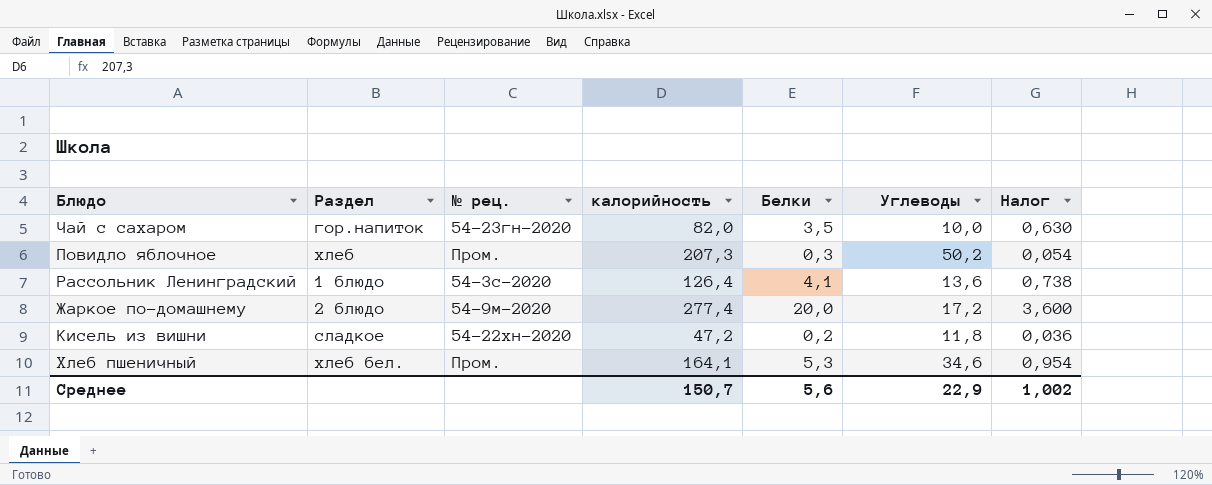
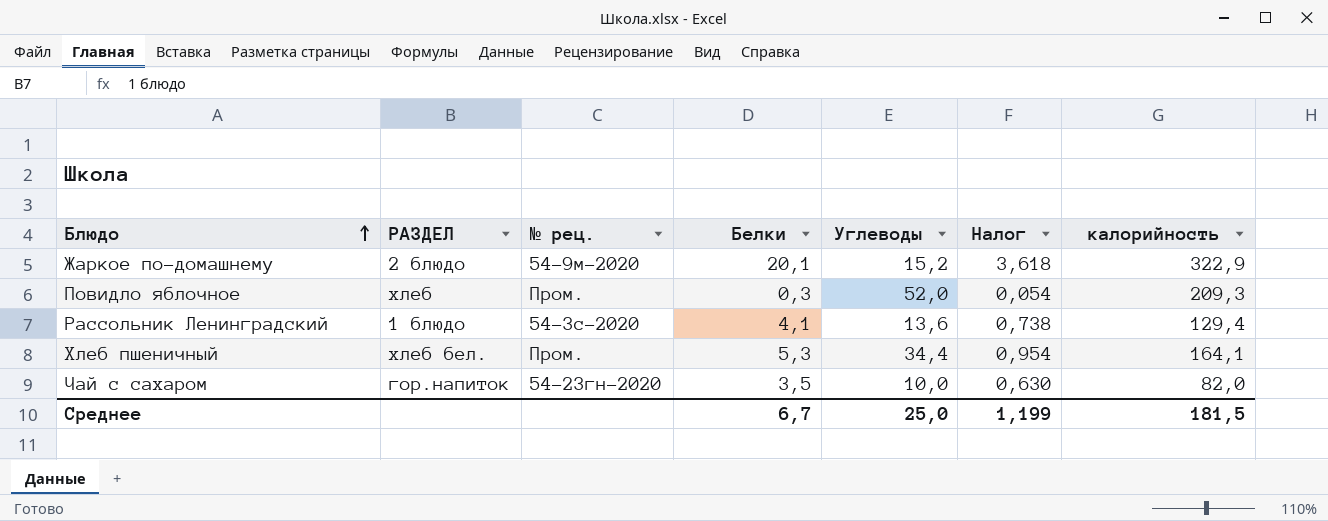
row order: none -> Блюдо ascending
column name: Раздел -> РАЗДЕЛ
column калорийность | position: 4 -> 7
row Кисель из вишни: сладкое | 54-22хн-2020 | 47,2 | 0,2 | 11,8 | 0,036 -> none
Жаркое по-домашнему | Белки: 20,0 -> 20,1
Жаркое по-домашнему | Углеводы: 17,2 -> 15,2
Жаркое по-домашнему | Налог: 3,600 -> 3,618
Жаркое по-домашнему | калорийность: 277,4 -> 322,9
Повидло яблочное | Углеводы: 50,2 -> 52,0
Повидло яблочное | калорийность: 207,3 -> 209,3
Рассольник Ленинградский | калорийность: 126,4 -> 129,4
Хлеб пшеничный | Углеводы: 34,6 -> 34,4
Среднее | Белки: 5,6 -> 6,7
Среднее | Углеводы: 22,9 -> 25,0
Среднее | Налог: 1,002 -> 1,199
Среднее | калорийность: 150,7 -> 181,5

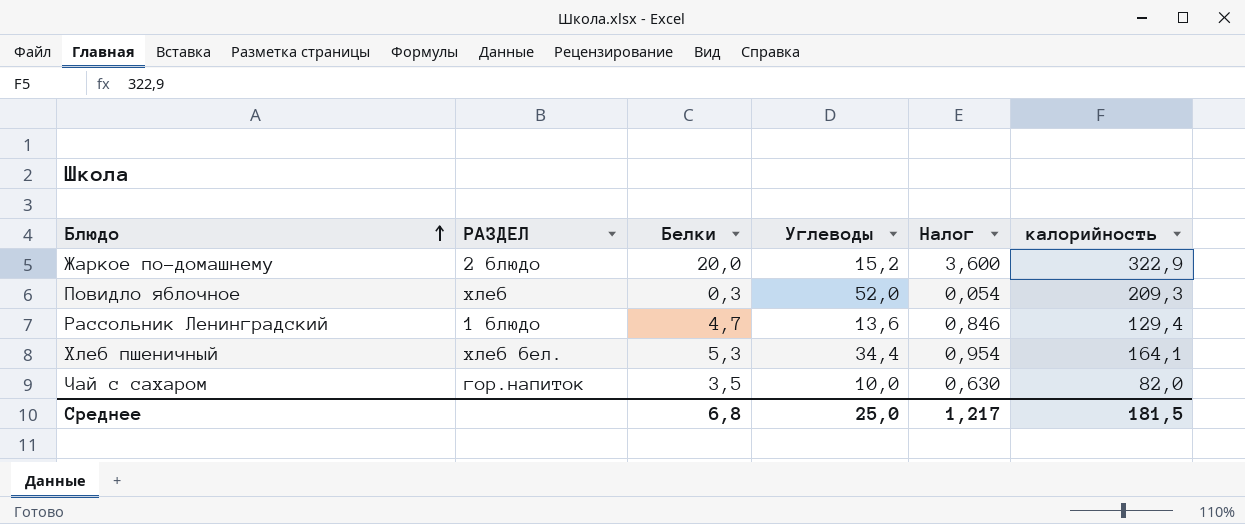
column № рец. | position: 3 -> none
Жаркое по-домашнему | Белки: 20,1 -> 20,0
Жаркое по-домашнему | Налог: 3,618 -> 3,600
Рассольник Ленинградский | Белки: 4,1 -> 4,7
Рассольник Ленинградский | Налог: 0,738 -> 0,846
Среднее | Белки: 6,7 -> 6,8
Среднее | Налог: 1,199 -> 1,217

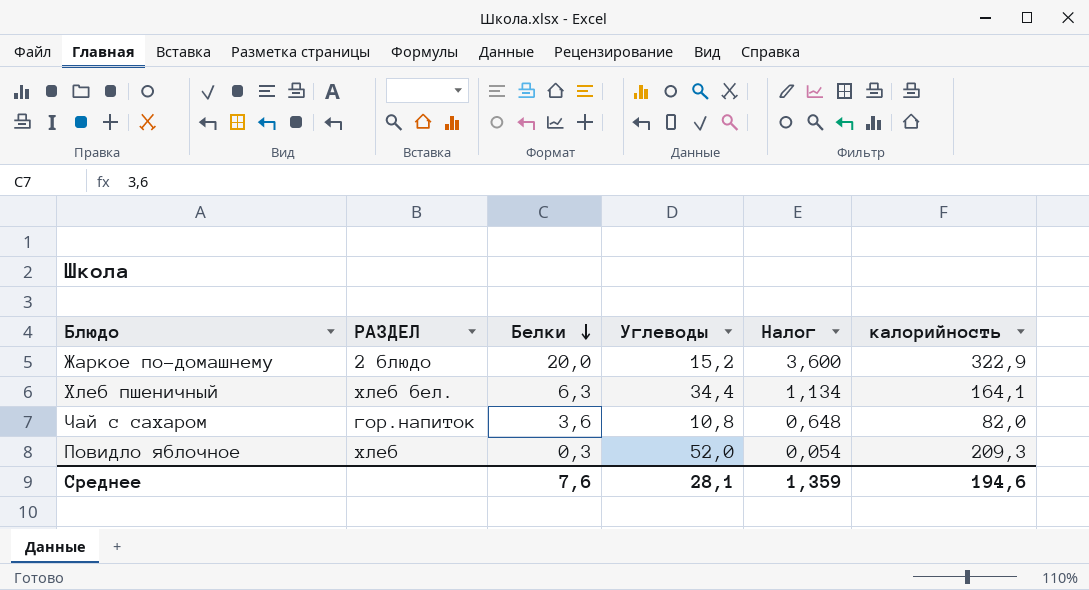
row order: Блюдо ascending -> Белки descending
row Рассольник Ленинградский: 1 блюдо | 4,7 | 13,6 | 0,846 | 129,4 -> none
Хлеб пшеничный | Белки: 5,3 -> 6,3
Хлеб пшеничный | Налог: 0,954 -> 1,134
Чай с сахаром | Белки: 3,5 -> 3,6
Чай с сахаром | Углеводы: 10,0 -> 10,8
Чай с сахаром | Налог: 0,630 -> 0,648
Среднее | Белки: 6,8 -> 7,6
Среднее | Углеводы: 25,0 -> 28,1
Среднее | Налог: 1,217 -> 1,359
Среднее | калорийность: 181,5 -> 194,6

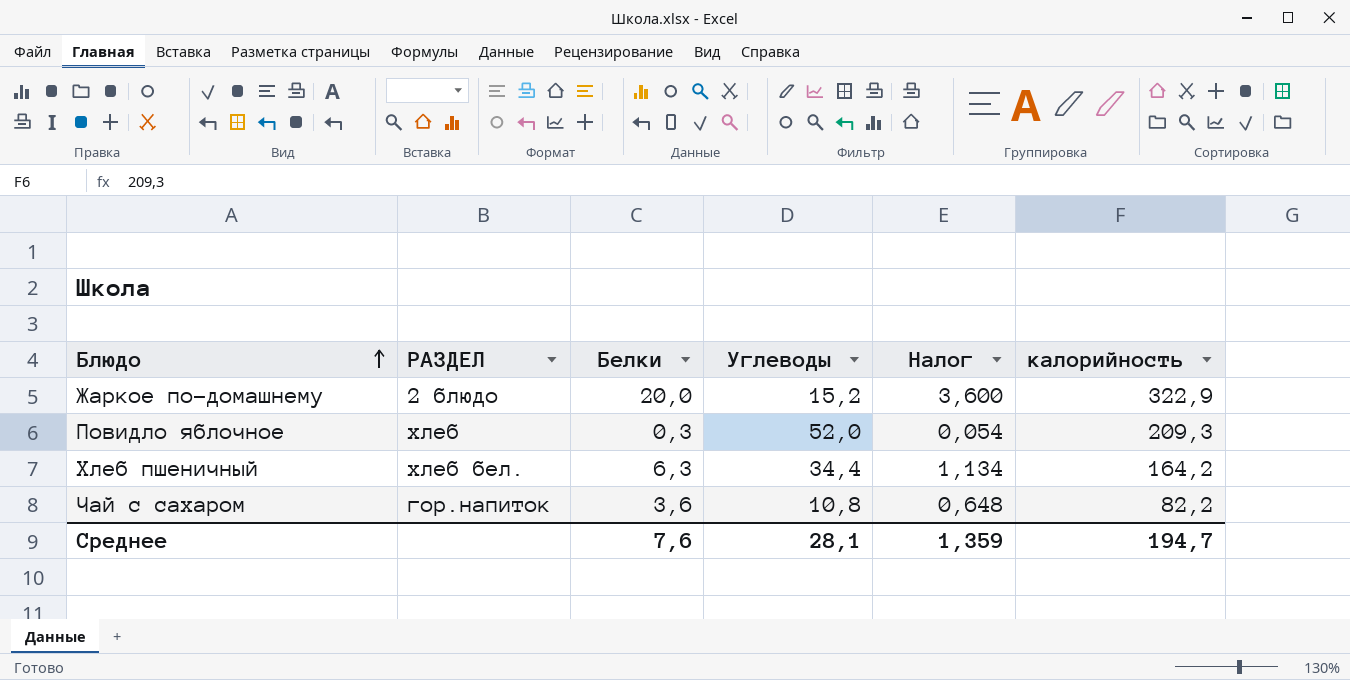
row order: Белки descending -> Блюдо ascending
Хлеб пшеничный | калорийность: 164,1 -> 164,2
Чай с сахаром | калорийность: 82,0 -> 82,2
Среднее | калорийность: 194,6 -> 194,7

